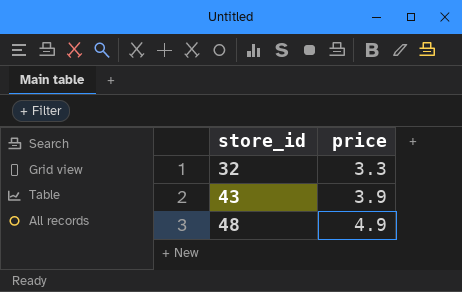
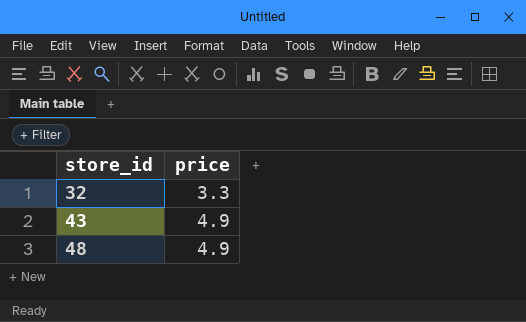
43 | price: 3.9 -> 4.9

